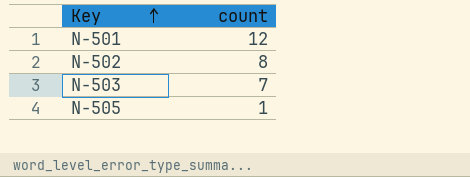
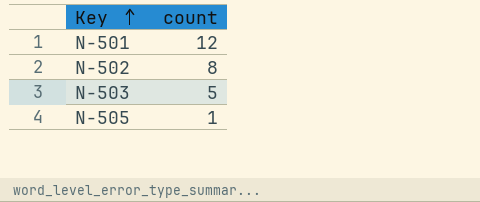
N-503 | count: 7 -> 5

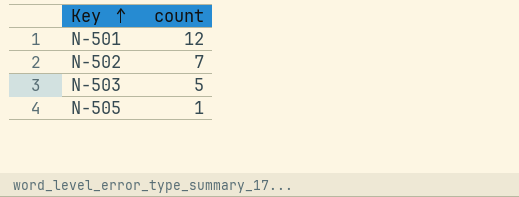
N-502 | count: 8 -> 7

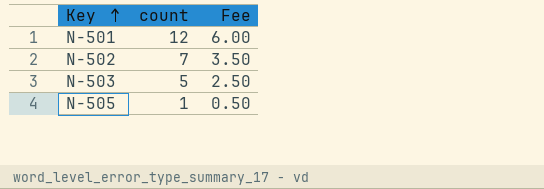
column Fee | formula: none -> [count] * 0.5

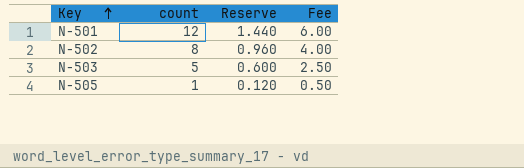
column Reserve | formula: none -> [count] * 0.12
N-502 | count: 7 -> 8
N-502 | Fee: 3.50 -> 4.00

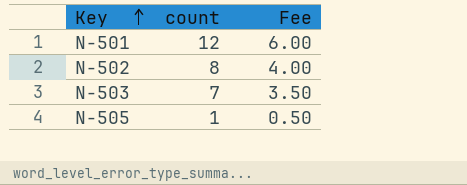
column Reserve | formula: [count] * 0.12 -> none
N-503 | count: 5 -> 7
N-503 | Fee: 2.50 -> 3.50

